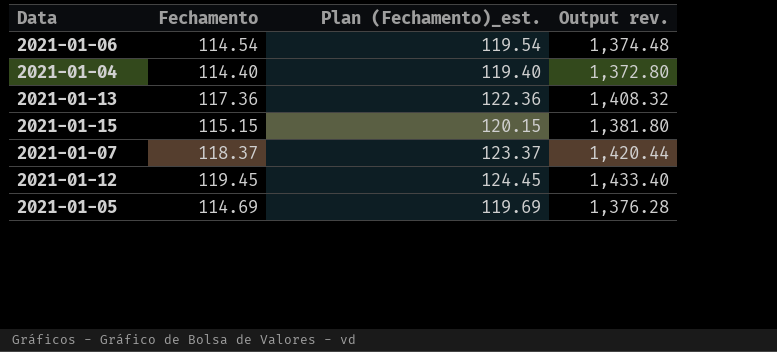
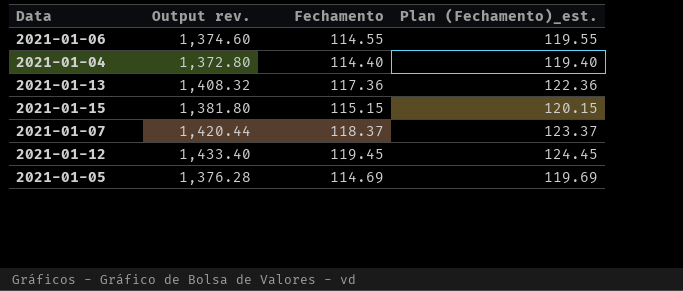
column Output rev. | position: 4 -> 2
2021-01-06 | Output rev.: 1,374.48 -> 1,374.60
2021-01-06 | Fechamento: 114.54 -> 114.55
2021-01-06 | Plan (Fechamento)_est.: 119.54 -> 119.55

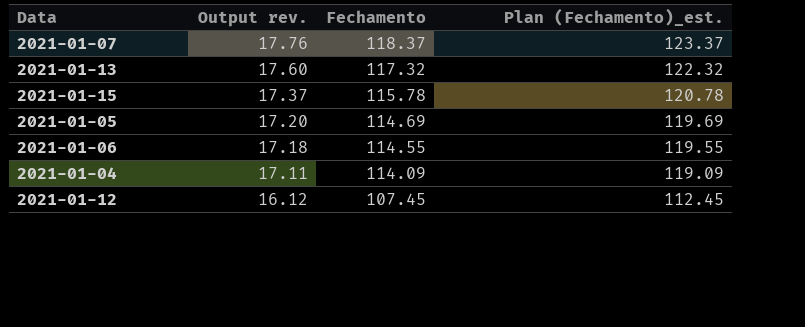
row order: none -> Output rev. descending
column Output rev. | formula: [Fechamento] * 12 -> [Fechamento] * 0.15
2021-01-13 | Fechamento: 117.36 -> 117.32
2021-01-13 | Plan (Fechamento)_est.: 122.36 -> 122.32
2021-01-15 | Fechamento: 115.15 -> 115.78
2021-01-15 | Plan (Fechamento)_est.: 120.15 -> 120.78
2021-01-04 | Fechamento: 114.40 -> 114.09
2021-01-04 | Plan (Fechamento)_est.: 119.40 -> 119.09
2021-01-12 | Fechamento: 119.45 -> 107.45
2021-01-12 | Plan (Fechamento)_est.: 124.45 -> 112.45

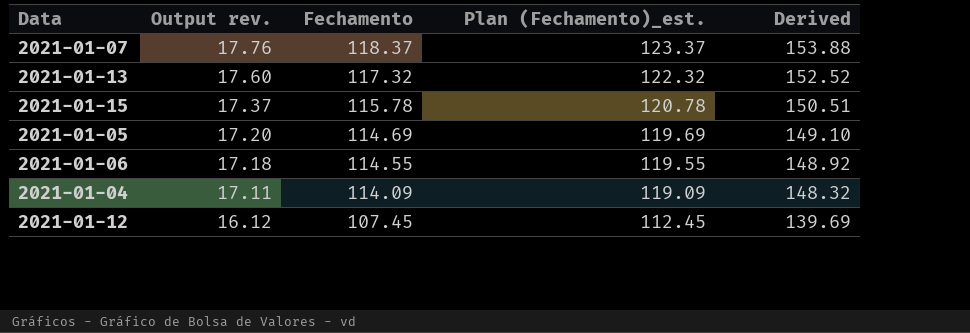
column Derived | formula: none -> [Fechamento] * 1.3

